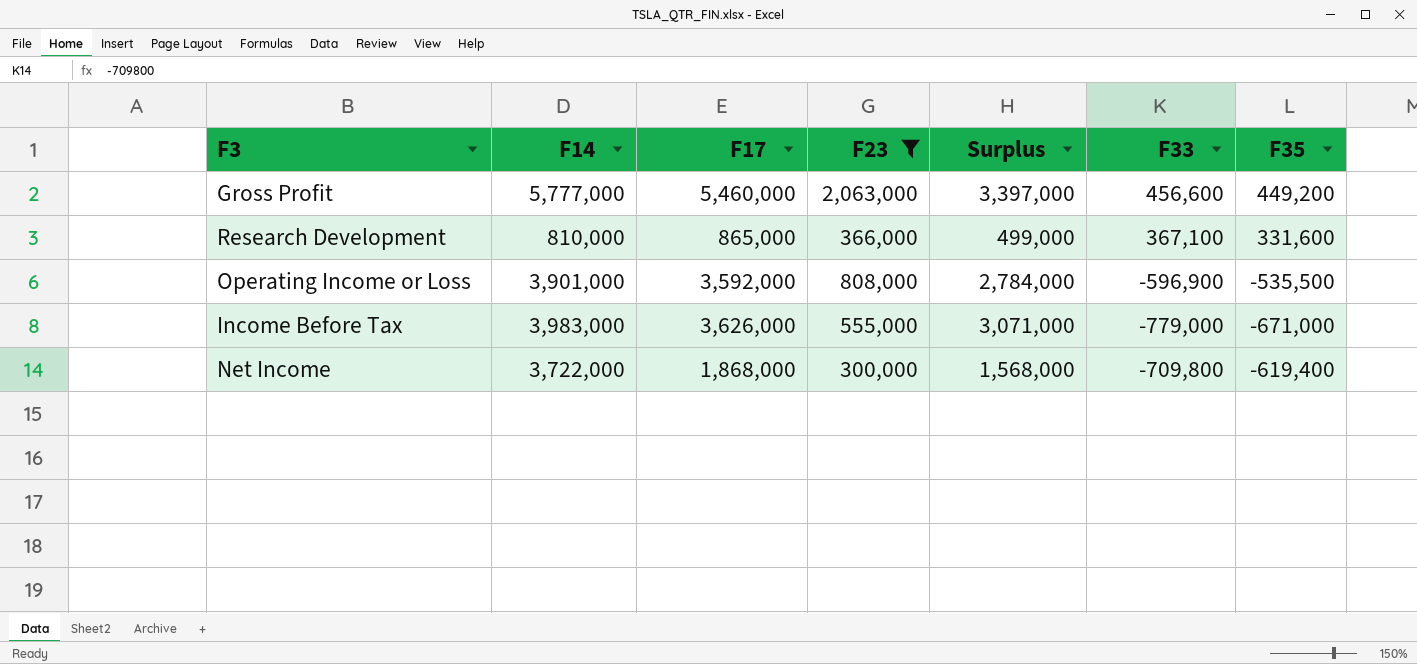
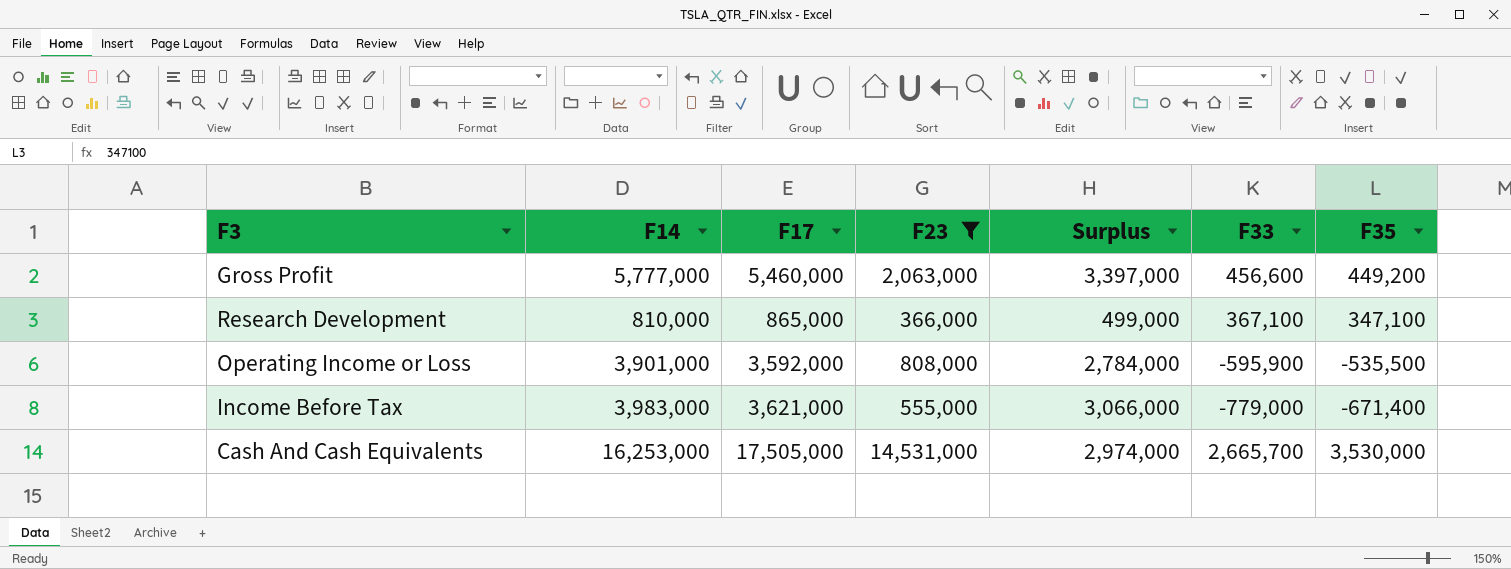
row Net Income: 3,722,000 | 1,868,000 | 300,000 | 1,568,000 | -709,800 | -619,400 -> none
Research Development | F35: 331,600 -> 347,100
Operating Income or Loss | F33: -596,900 -> -595,900
Income Before Tax | F17: 3,626,000 -> 3,621,000
Income Before Tax | Surplus: 3,071,000 -> 3,066,000
Income Before Tax | F35: -671,000 -> -671,400
row Cash And Cash Equivalents: none -> 16,253,000 | 17,505,000 | 14,531,000 | 2,974,000 | 2,665,700 | 3,530,000

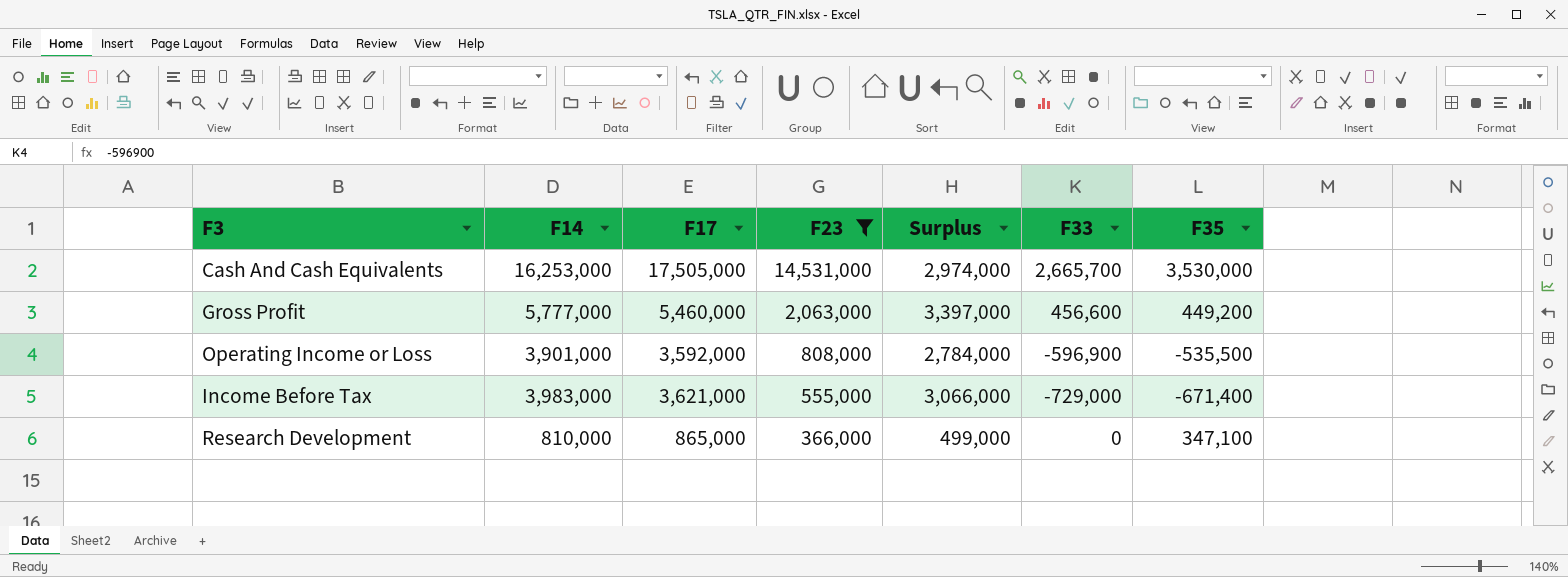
row order: none -> F23 descending
Operating Income or Loss | F33: -595,900 -> -596,900
Income Before Tax | F33: -779,000 -> -729,000
Research Development | F33: 367,100 -> 0

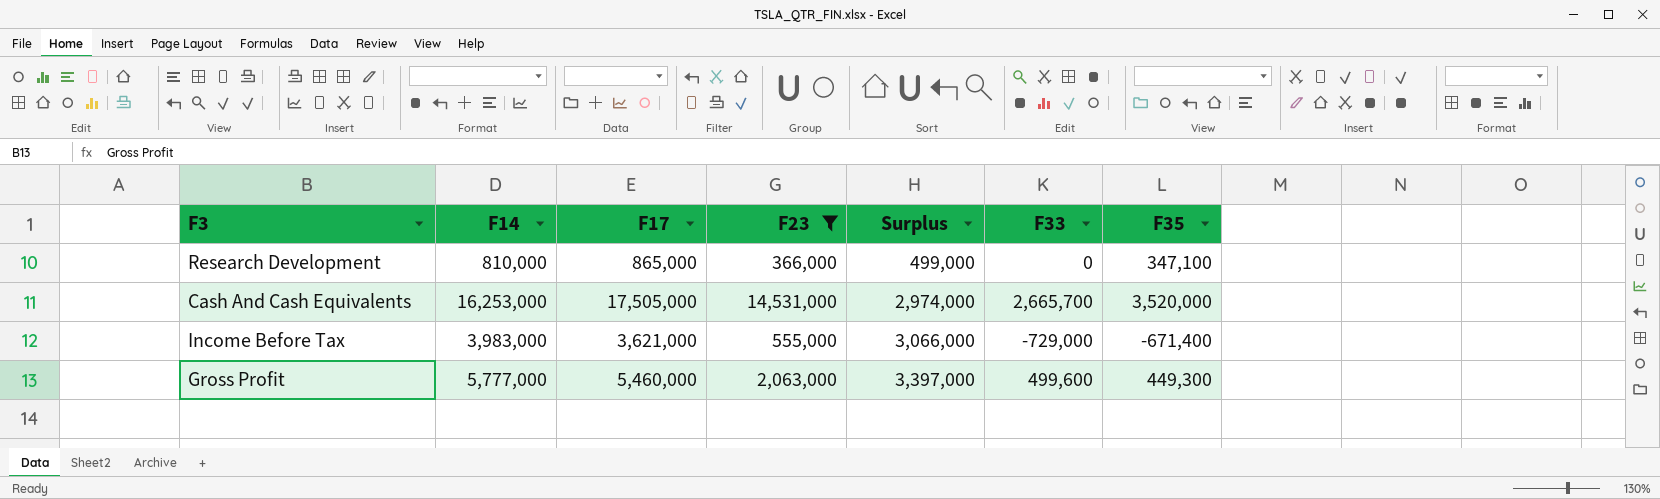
row order: F23 descending -> Surplus ascending
row Operating Income or Loss: 3,901,000 | 3,592,000 | 808,000 | 2,784,000 | -596,900 | -535,500 -> none
Cash And Cash Equivalents | F35: 3,530,000 -> 3,520,000
Gross Profit | F33: 456,600 -> 499,600
Gross Profit | F35: 449,200 -> 449,300

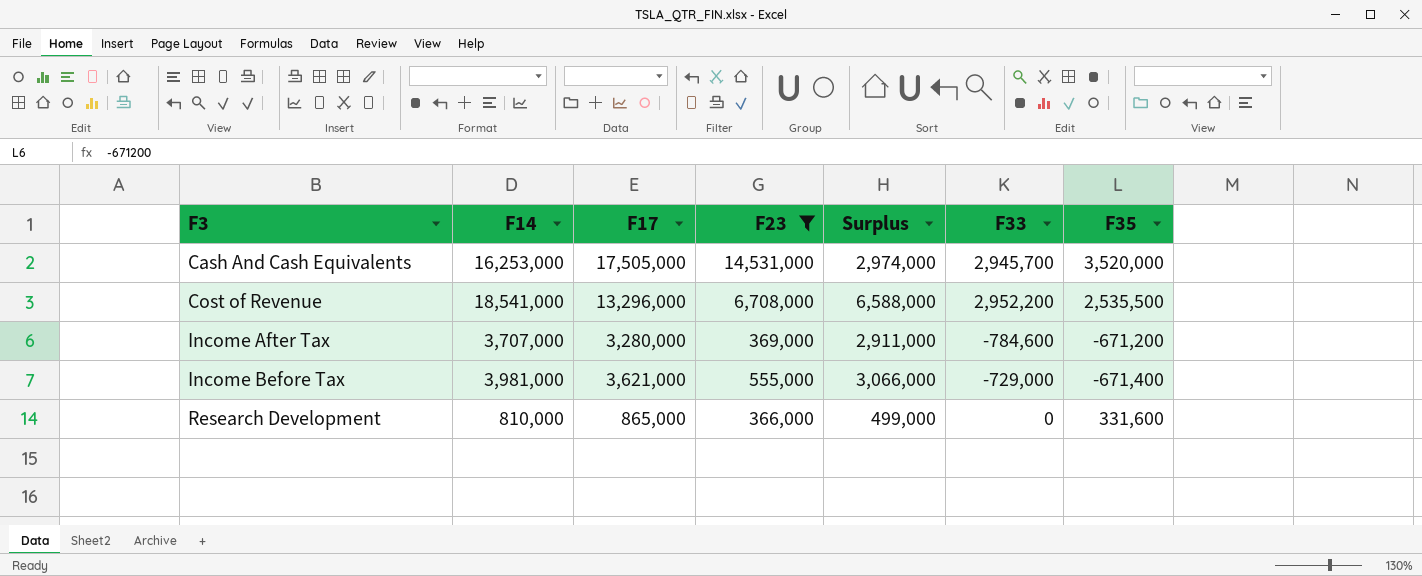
row order: Surplus ascending -> F3 ascending
row Gross Profit: 5,777,000 | 5,460,000 | 2,063,000 | 3,397,000 | 499,600 | 449,300 -> none
Cash And Cash Equivalents | F33: 2,665,700 -> 2,945,700
row Cost of Revenue: none -> 18,541,000 | 13,296,000 | 6,708,000 | 6,588,000 | 2,952,200 | 2,535,500
row Income After Tax: none -> 3,707,000 | 3,280,000 | 369,000 | 2,911,000 | -784,600 | -671,200
Income Before Tax | F14: 3,983,000 -> 3,981,000
Research Development | F35: 347,100 -> 331,600

